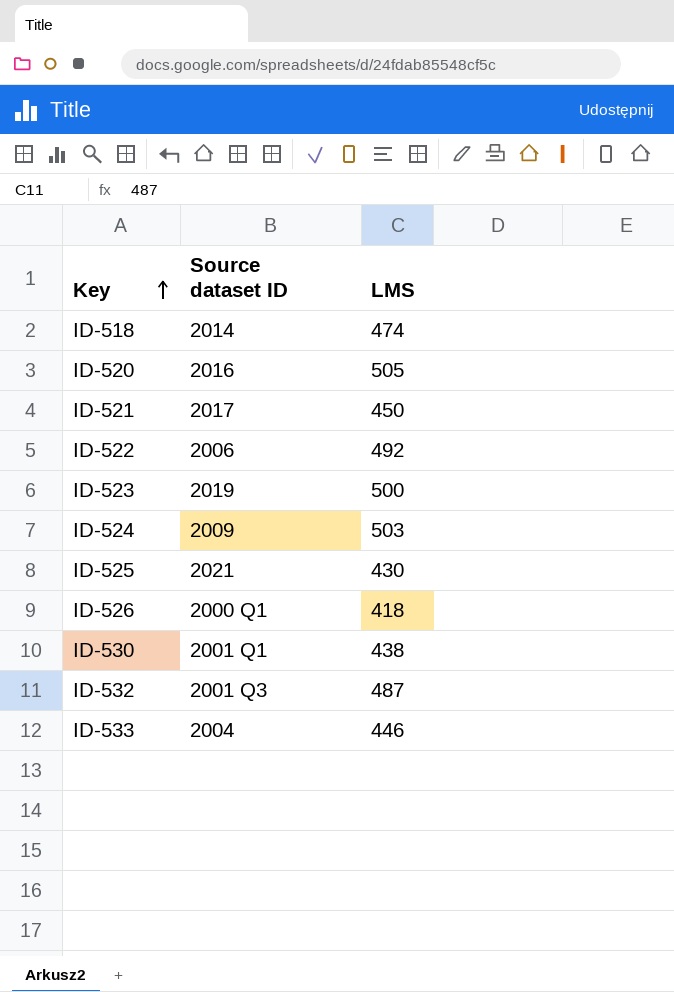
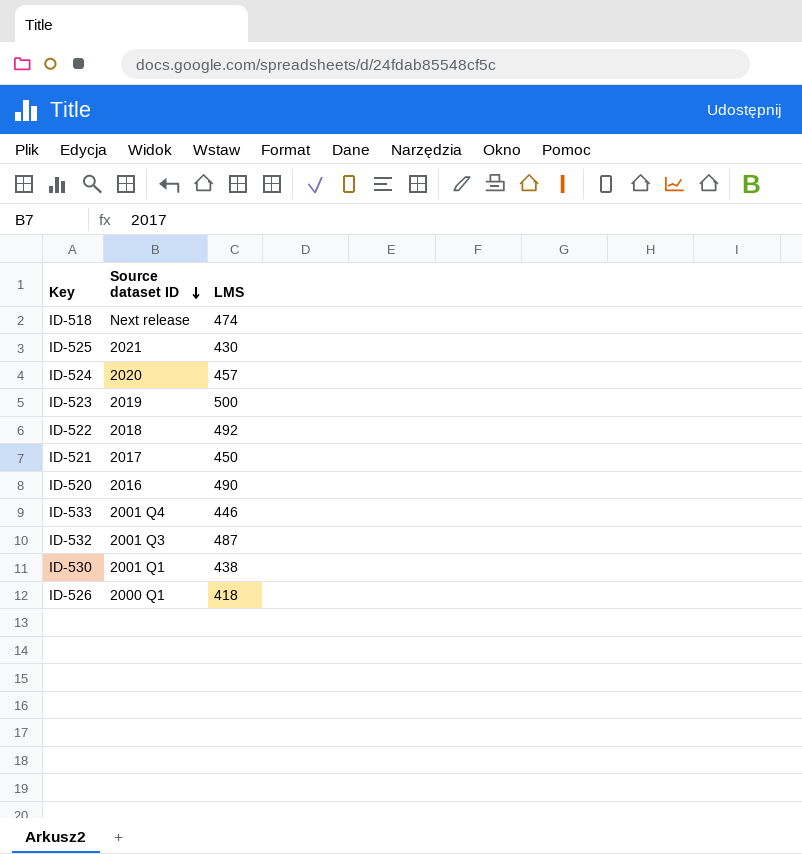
row order: Key ascending -> Source dataset ID descending
ID-518 | Source dataset ID: 2014 -> Next release
ID-524 | Source dataset ID: 2009 -> 2020
ID-524 | LMS: 503 -> 457
ID-522 | Source dataset ID: 2006 -> 2018
ID-520 | LMS: 505 -> 490
ID-533 | Source dataset ID: 2004 -> 2001 Q4

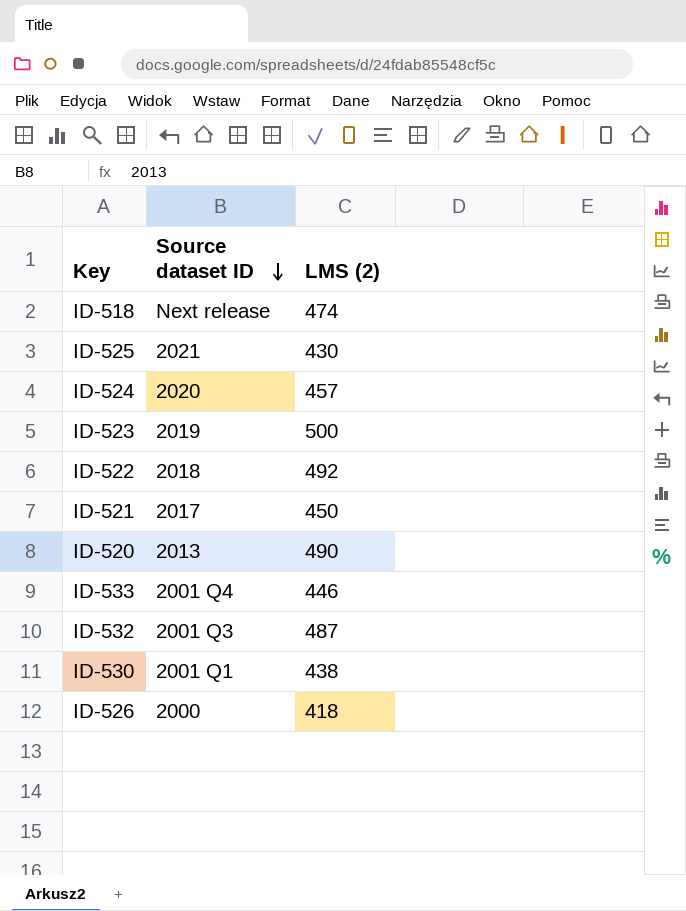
column name: LMS -> LMS (2)
ID-520 | Source dataset ID: 2016 -> 2013
ID-526 | Source dataset ID: 2000 Q1 -> 2000

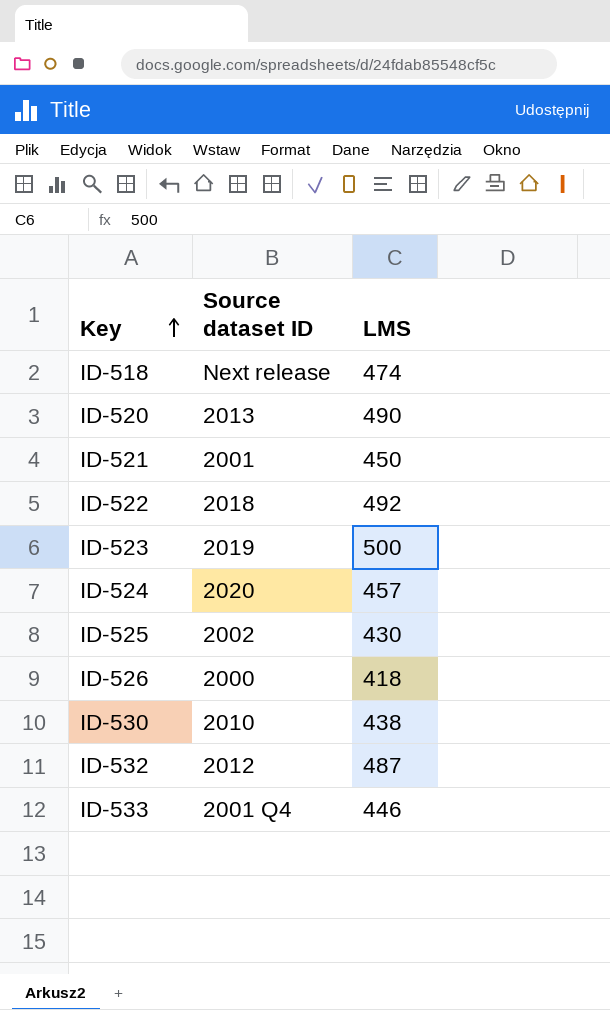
row order: Source dataset ID descending -> Key ascending
column name: LMS (2) -> LMS
ID-521 | Source dataset ID: 2017 -> 2001
ID-525 | Source dataset ID: 2021 -> 2002
ID-530 | Source dataset ID: 2001 Q1 -> 2010
ID-532 | Source dataset ID: 2001 Q3 -> 2012

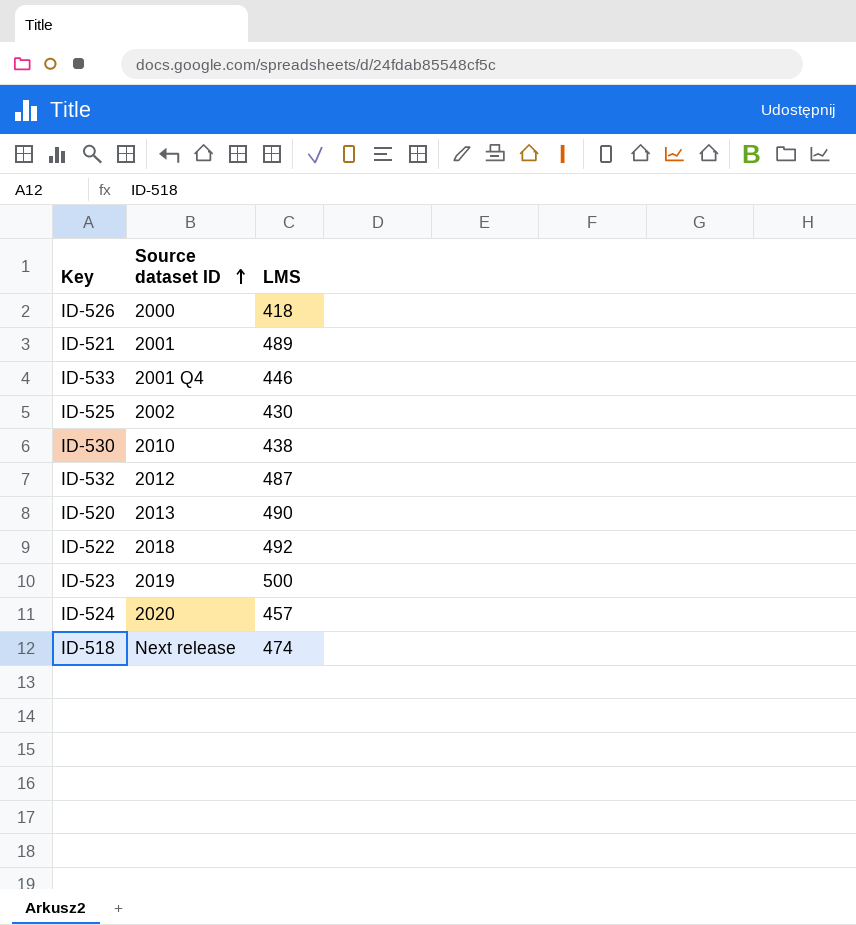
row order: Key ascending -> Source dataset ID ascending
ID-521 | LMS: 450 -> 489

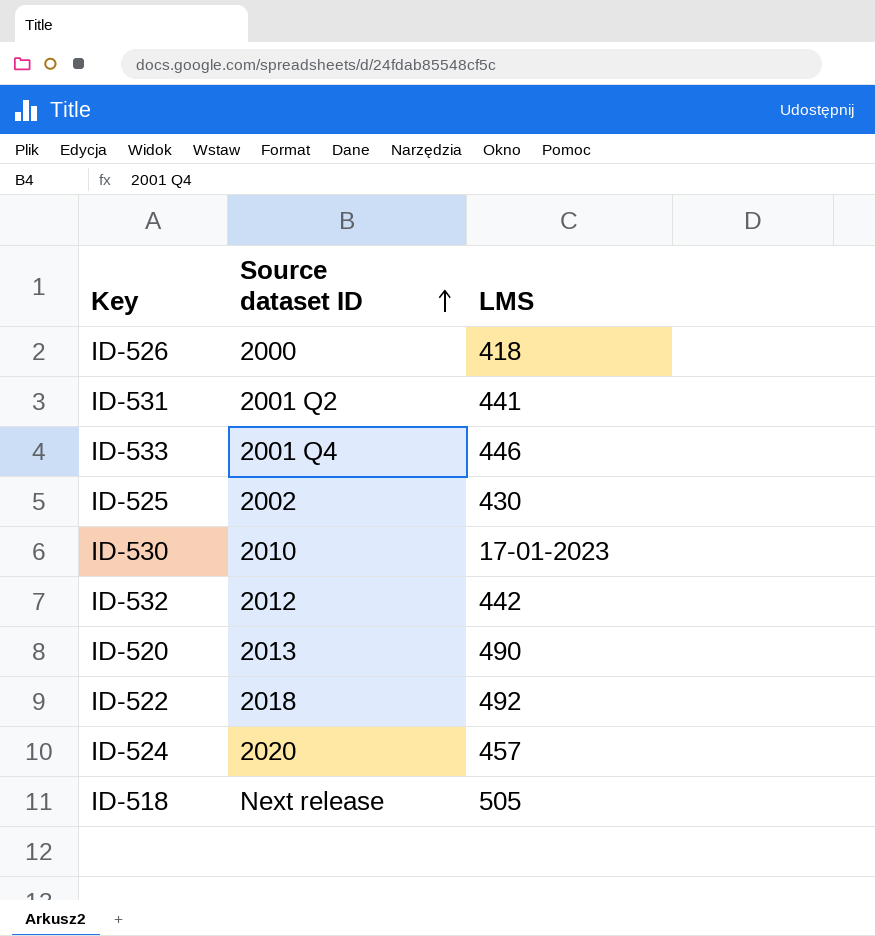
row ID-521: 2001 | 489 -> none
row ID-523: 2019 | 500 -> none
row ID-531: none -> 2001 Q2 | 441
ID-530 | LMS: 438 -> 17-01-2023
ID-532 | LMS: 487 -> 442
ID-518 | LMS: 474 -> 505

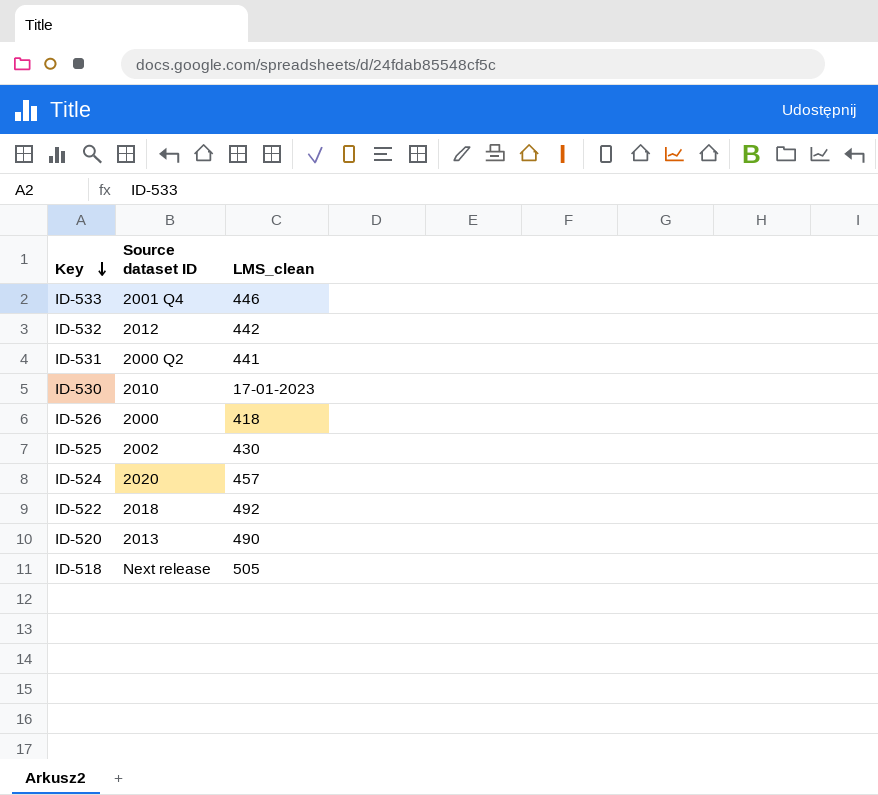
row order: Source dataset ID ascending -> Key descending
column name: LMS -> LMS_clean
ID-531 | Source dataset ID: 2001 Q2 -> 2000 Q2

